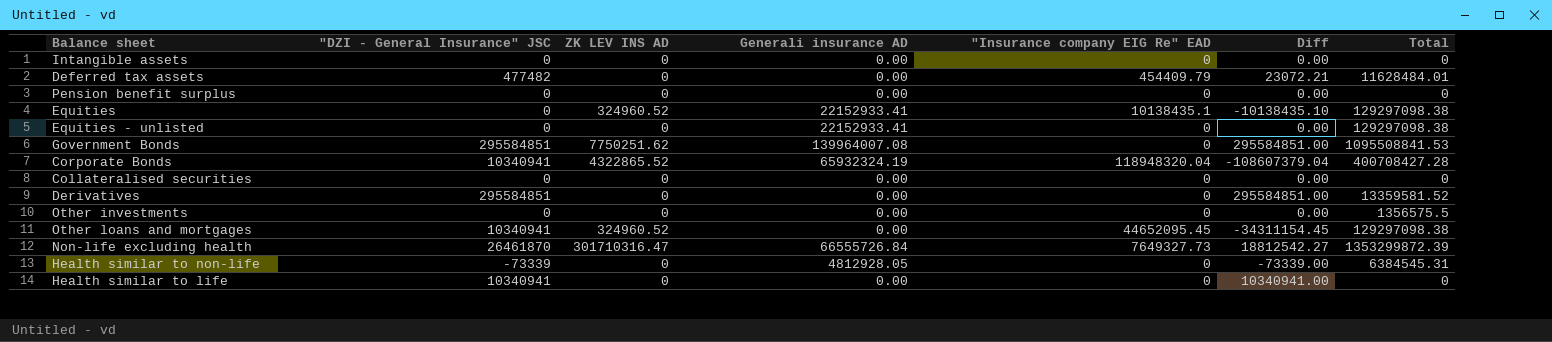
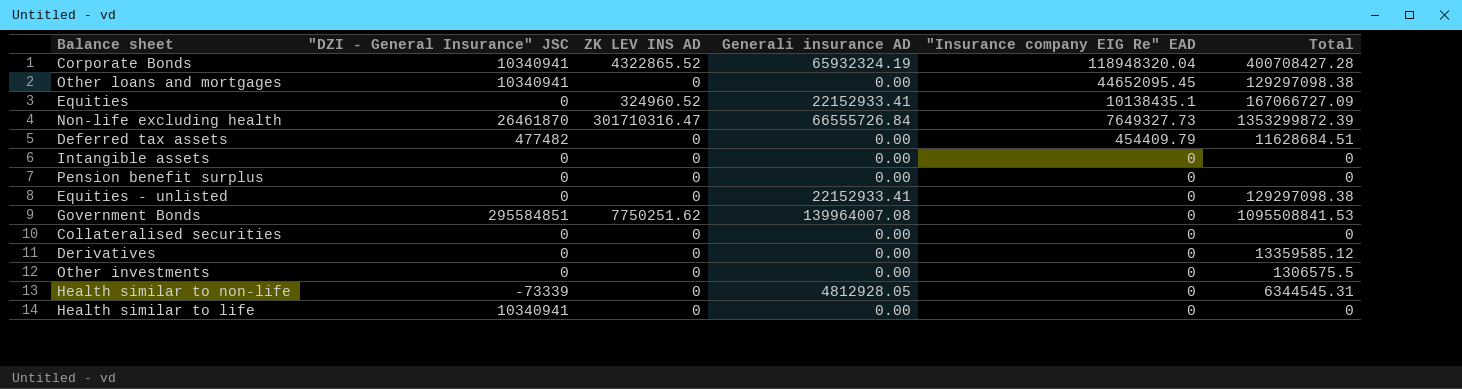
row order: none -> "Insurance company EIG Re" EAD descending
column Diff | formula: ["DZI - General Insurance" JSC] - ["Insurance company EIG Re" EAD] -> none
Other loans and mortgages | ZK LEV INS AD: 324960.52 -> 0
Equities | Total: 129297098.38 -> 167066727.09
Deferred tax assets | Total: 11628484.01 -> 11628684.51
Derivatives | "DZI - General Insurance" JSC: 295584851 -> 0
Derivatives | Total: 13359581.52 -> 13359585.12
Other investments | Total: 1356575.5 -> 1306575.5
Health similar to non-life | Total: 6384545.31 -> 6344545.31

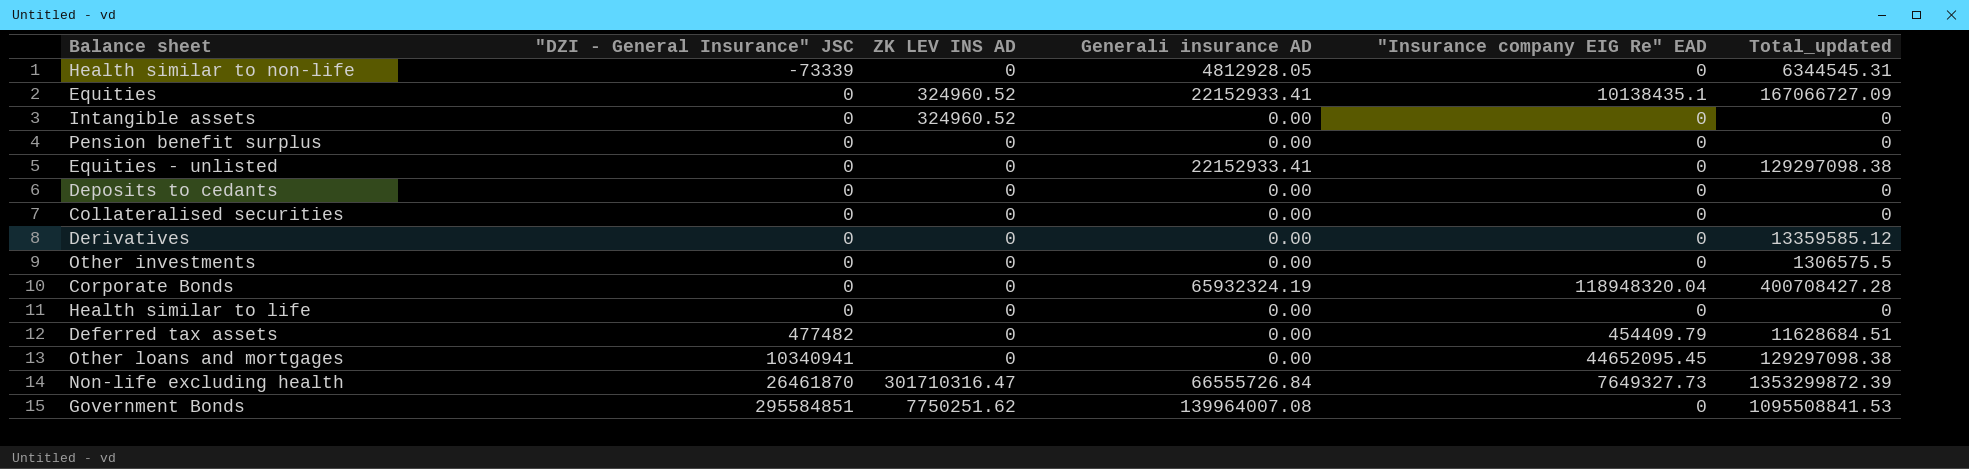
row order: "Insurance company EIG Re" EAD descending -> "DZI - General Insurance" JSC ascending
column name: Total -> Total_updated
Intangible assets | ZK LEV INS AD: 0 -> 324960.52
row Deposits to cedants: none -> 0 | 0 | 0.00 | 0 | 0
Corporate Bonds | "DZI - General Insurance" JSC: 10340941 -> 0
Corporate Bonds | ZK LEV INS AD: 4322865.52 -> 0
Health similar to life | "DZI - General Insurance" JSC: 10340941 -> 0

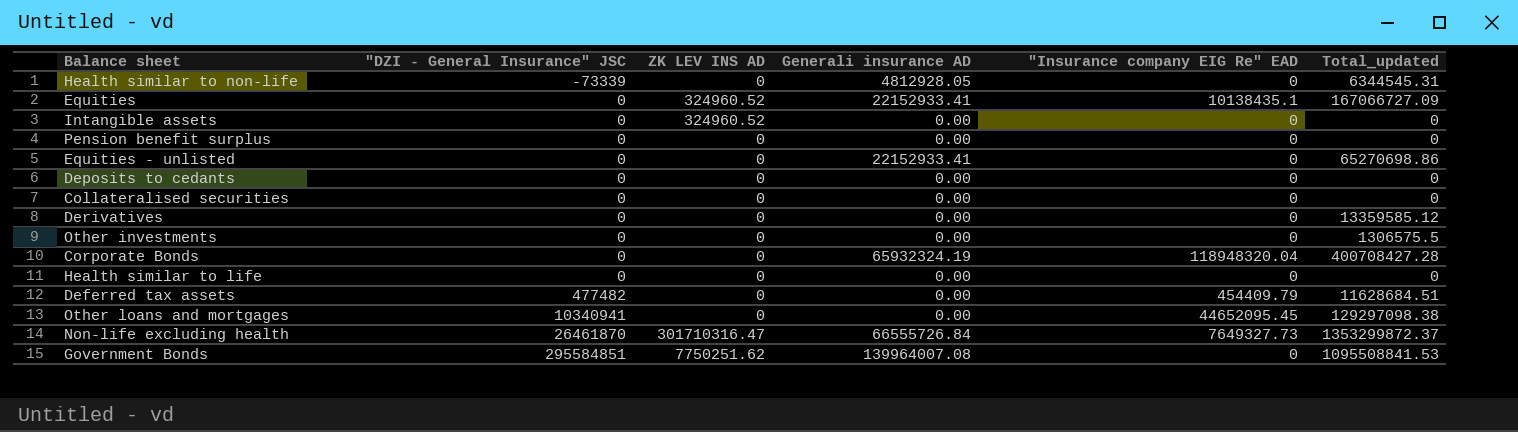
Equities - unlisted | Total_updated: 129297098.38 -> 65270698.86
Non-life excluding health | Total_updated: 1353299872.39 -> 1353299872.37

